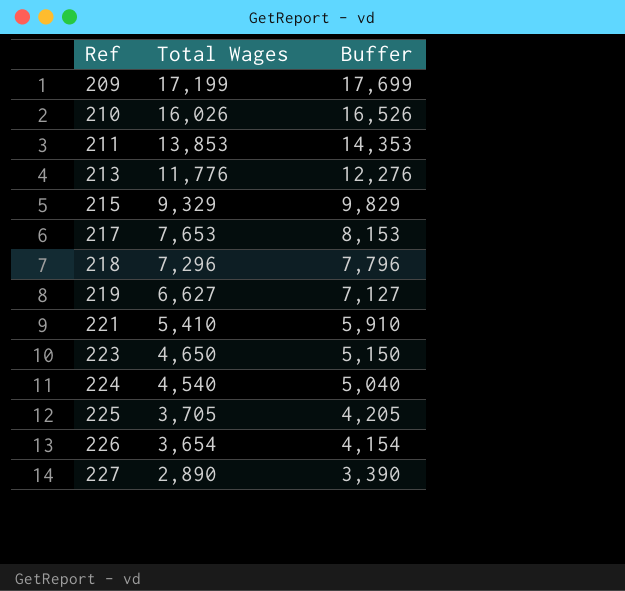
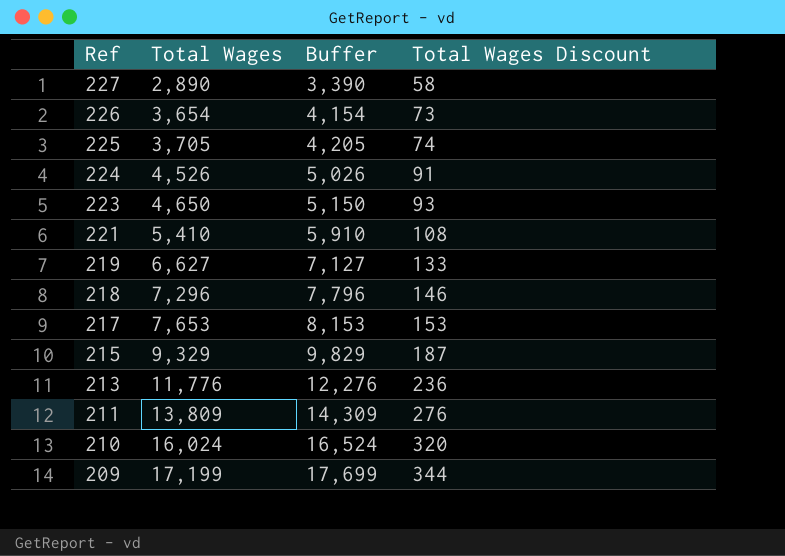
row order: Ref ascending -> Ref descending
column Total Wages Discount | formula: none -> [Total Wages] * 0.02
224 | Total Wages: 4,540 -> 4,526
224 | Buffer: 5,040 -> 5,026
211 | Total Wages: 13,853 -> 13,809
211 | Buffer: 14,353 -> 14,309
210 | Total Wages: 16,026 -> 16,024
210 | Buffer: 16,526 -> 16,524

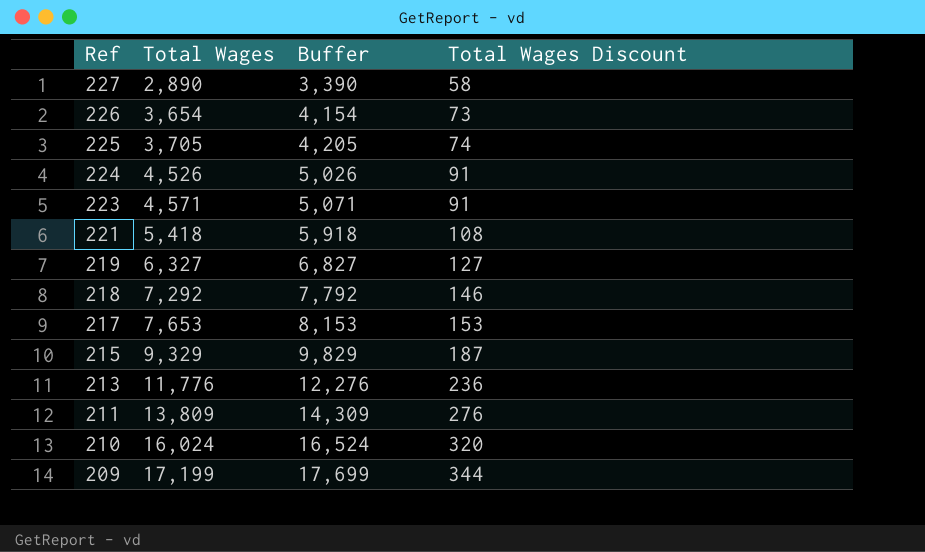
223 | Total Wages: 4,650 -> 4,571
223 | Buffer: 5,150 -> 5,071
223 | Total Wages Discount: 93 -> 91
221 | Total Wages: 5,410 -> 5,418
221 | Buffer: 5,910 -> 5,918
219 | Total Wages: 6,627 -> 6,327
219 | Buffer: 7,127 -> 6,827
219 | Total Wages Discount: 133 -> 127
218 | Total Wages: 7,296 -> 7,292
218 | Buffer: 7,796 -> 7,792

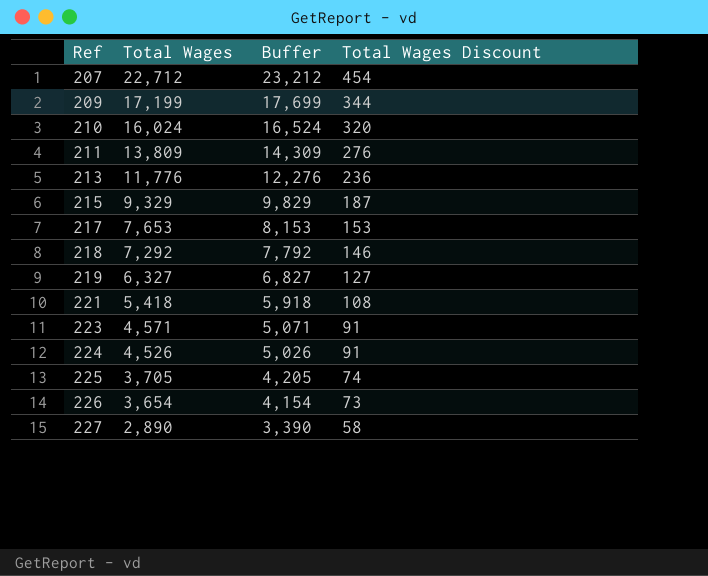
row order: Ref descending -> Ref ascending
row 207: none -> 22,712 | 23,212 | 454

